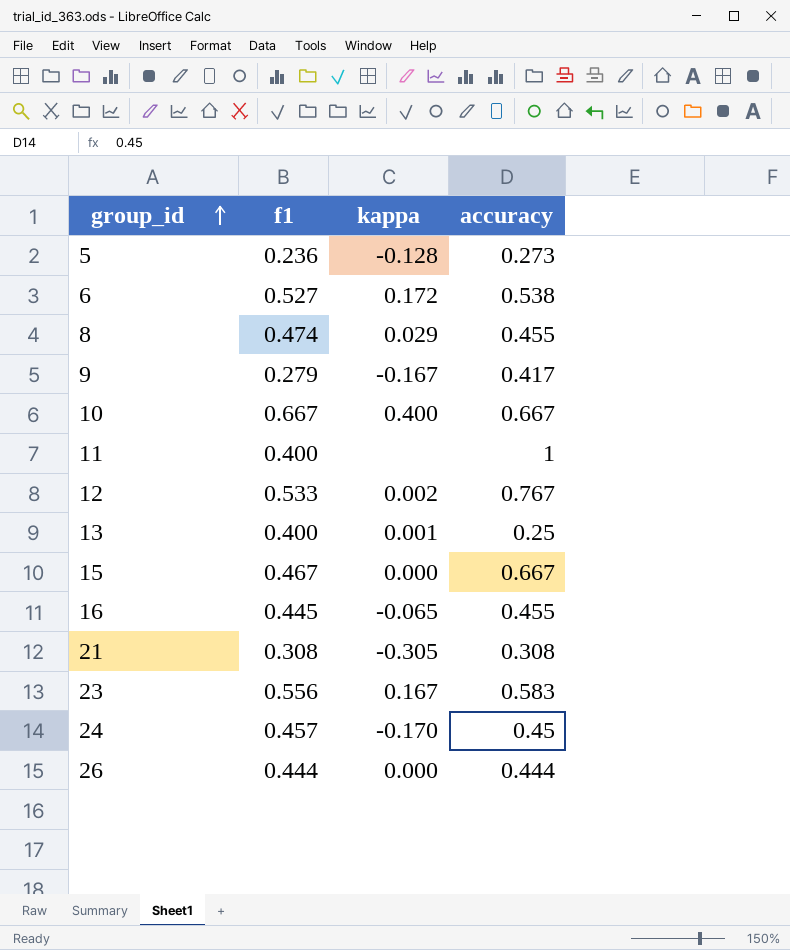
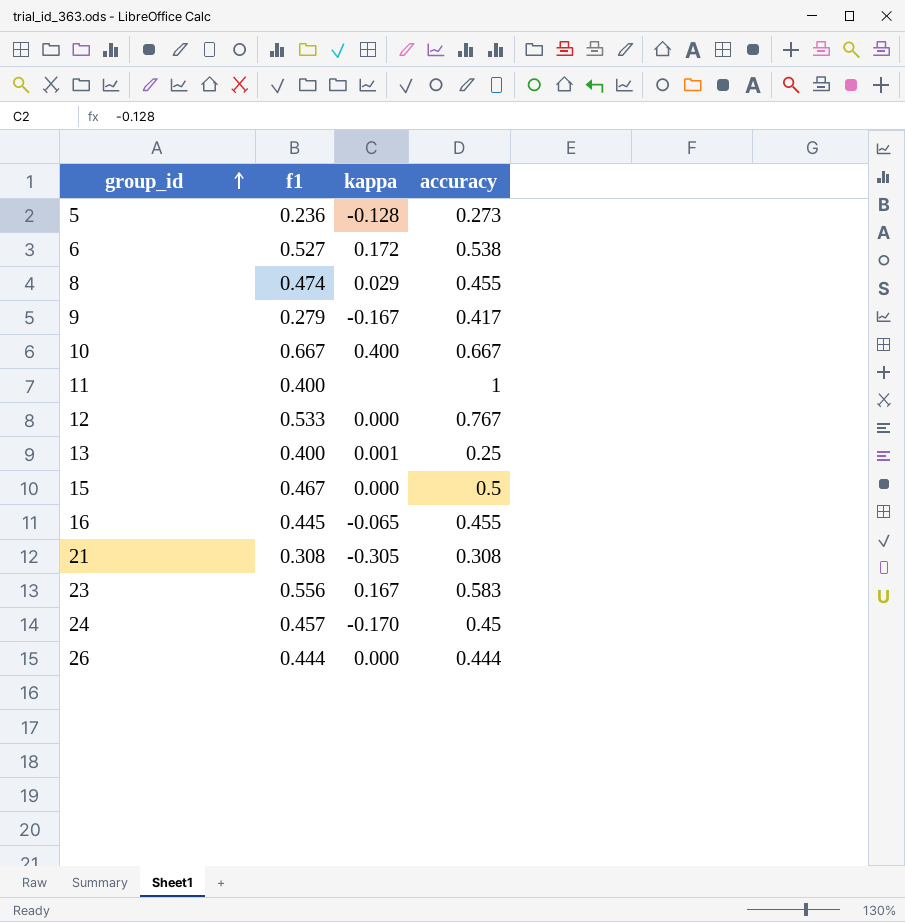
12 | kappa: 0.002 -> 0.000
15 | accuracy: 0.667 -> 0.5

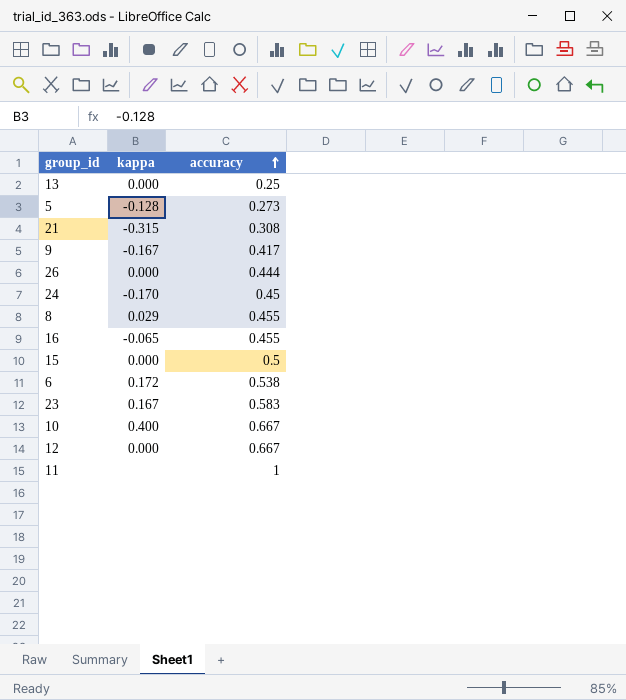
row order: group_id ascending -> accuracy ascending
column f1 | position: 2 -> none
13 | kappa: 0.001 -> 0.000
21 | kappa: -0.305 -> -0.315
12 | accuracy: 0.767 -> 0.667

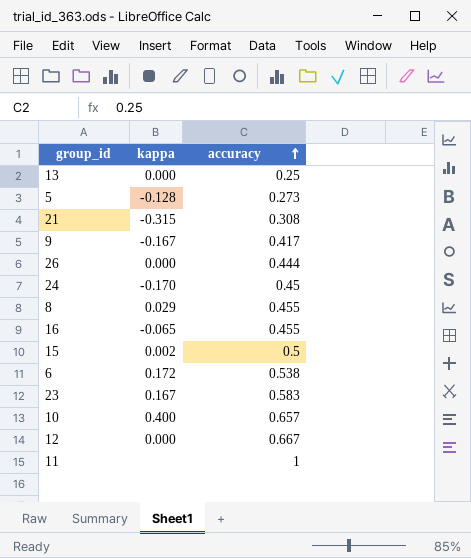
15 | kappa: 0.000 -> 0.002
10 | accuracy: 0.667 -> 0.657

